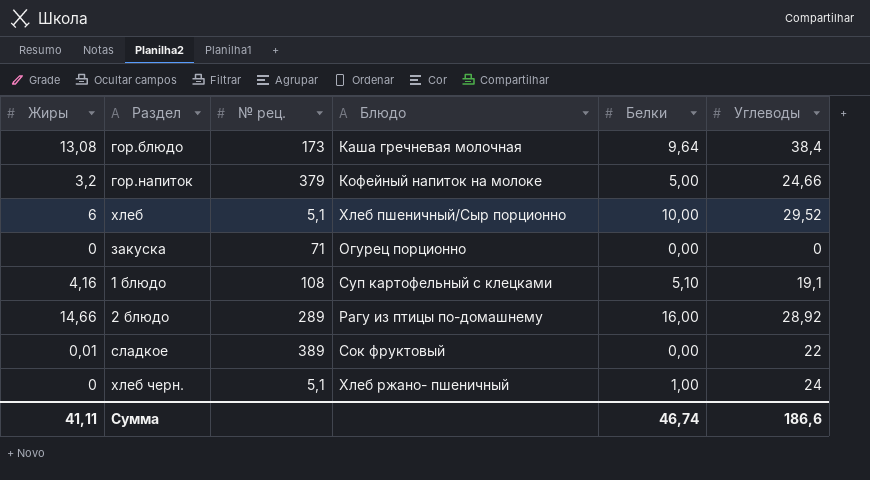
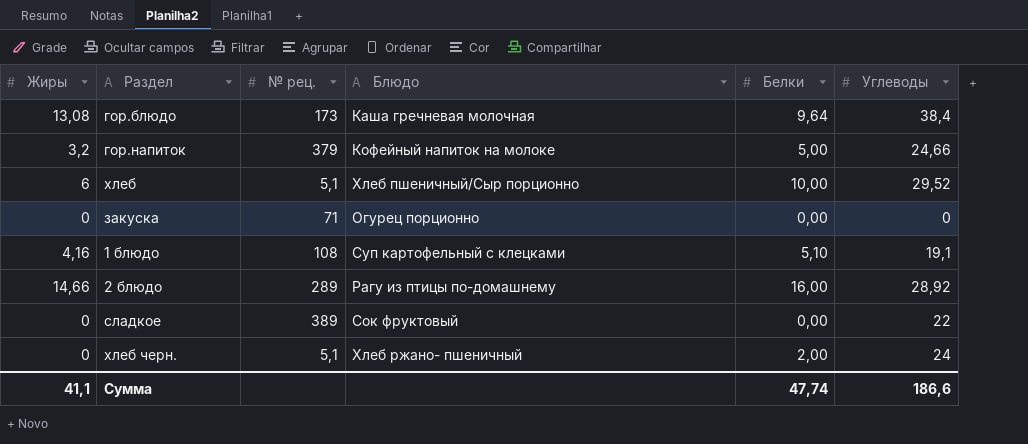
сладкое | Жиры: 0,01 -> 0
хлеб черн. | Белки: 1,00 -> 2,00
Сумма | Жиры: 41,11 -> 41,1
Сумма | Белки: 46,74 -> 47,74

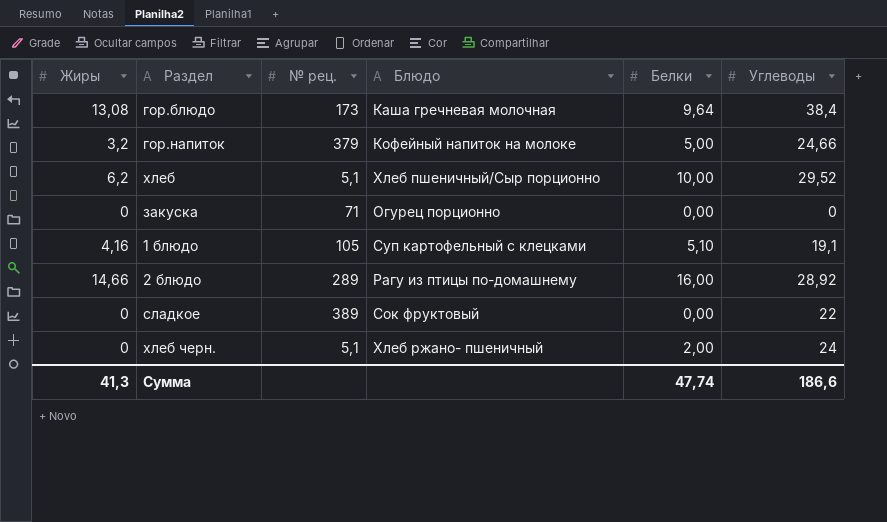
хлеб | Жиры: 6 -> 6,2
1 блюдо | № рец.: 108 -> 105
Сумма | Жиры: 41,1 -> 41,3

